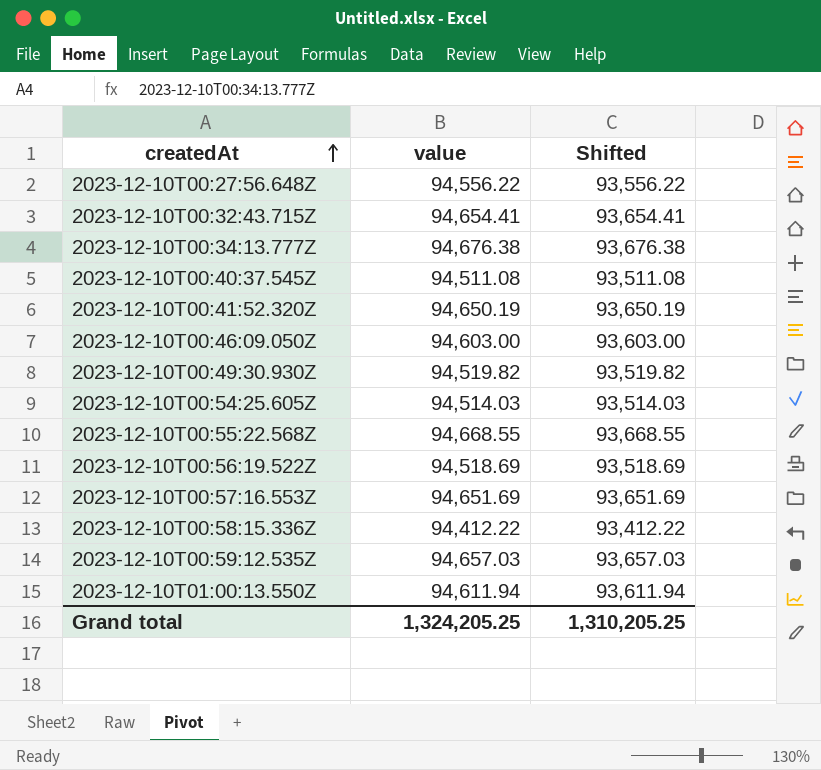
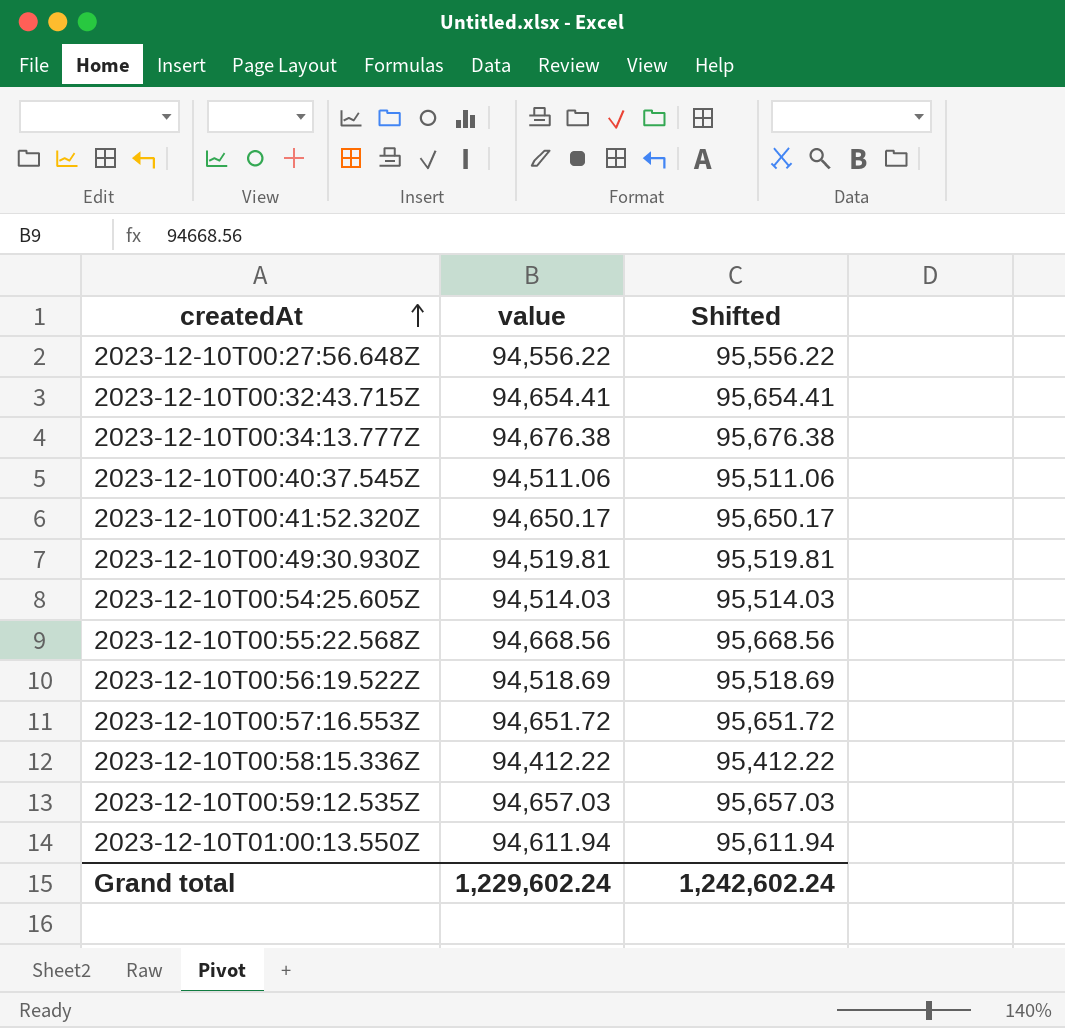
column Shifted | formula: [value] - 1000 -> [value] + 1000
row 2023-12-10T00:46:09.050Z: 94,603.00 | 93,603.00 -> none
2023-12-10T00:40:37.545Z | value: 94,511.08 -> 94,511.06
2023-12-10T00:41:52.320Z | value: 94,650.19 -> 94,650.17
2023-12-10T00:49:30.930Z | value: 94,519.82 -> 94,519.81
2023-12-10T00:55:22.568Z | value: 94,668.55 -> 94,668.56
2023-12-10T00:57:16.553Z | value: 94,651.69 -> 94,651.72
Grand total | value: 1,324,205.25 -> 1,229,602.24
Grand total | Shifted: 1,310,205.25 -> 1,242,602.24

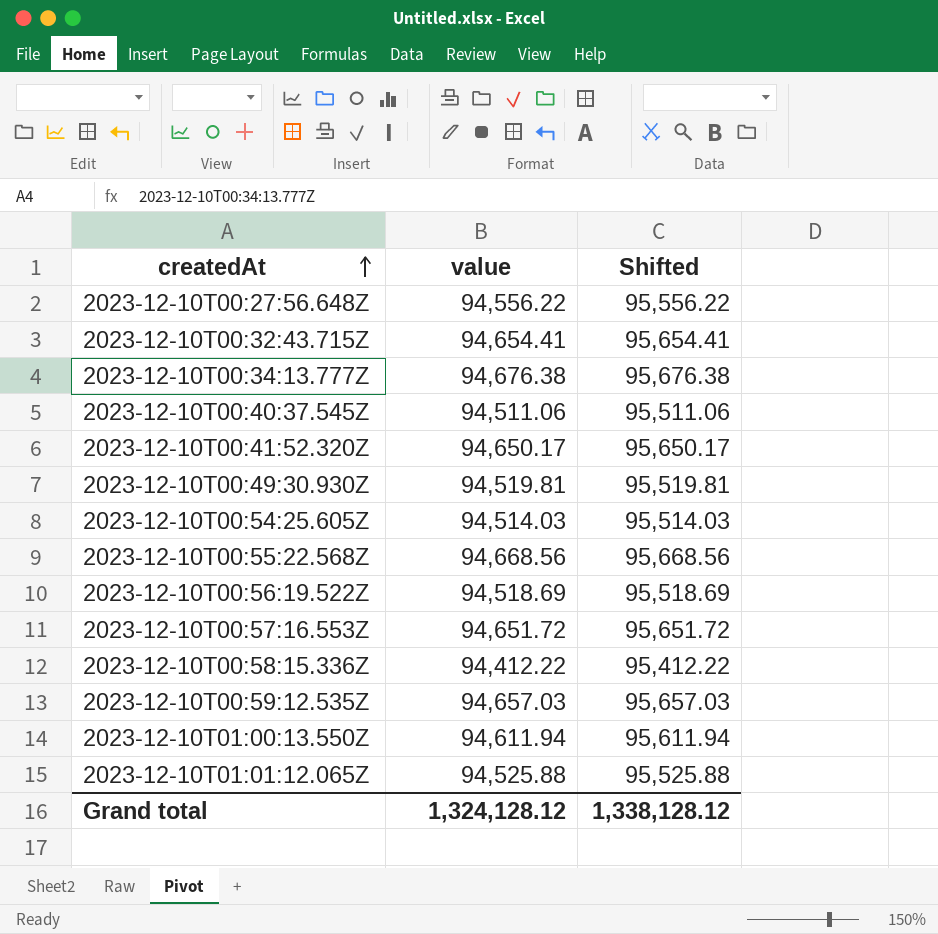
row 2023-12-10T01:01:12.065Z: none -> 94,525.88 | 95,525.88
Grand total | value: 1,229,602.24 -> 1,324,128.12
Grand total | Shifted: 1,242,602.24 -> 1,338,128.12

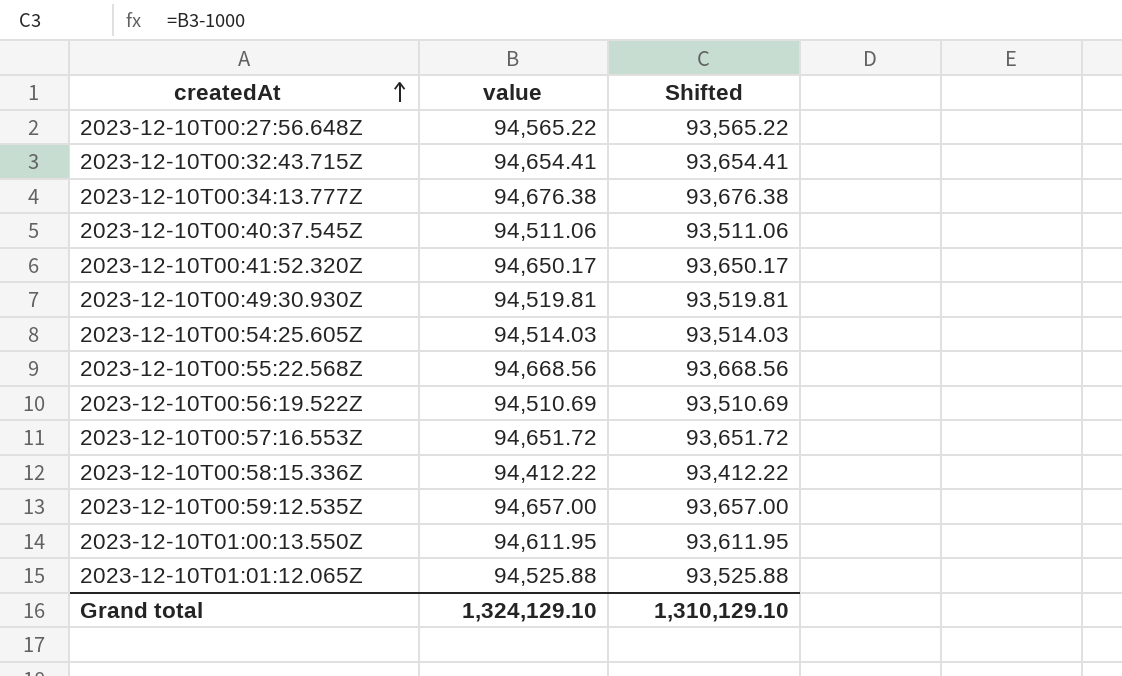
column Shifted | formula: [value] + 1000 -> [value] - 1000
2023-12-10T00:27:56.648Z | value: 94,556.22 -> 94,565.22
2023-12-10T00:56:19.522Z | value: 94,518.69 -> 94,510.69
2023-12-10T00:59:12.535Z | value: 94,657.03 -> 94,657.00
2023-12-10T01:00:13.550Z | value: 94,611.94 -> 94,611.95
Grand total | value: 1,324,128.12 -> 1,324,129.10
Grand total | Shifted: 1,338,128.12 -> 1,310,129.10

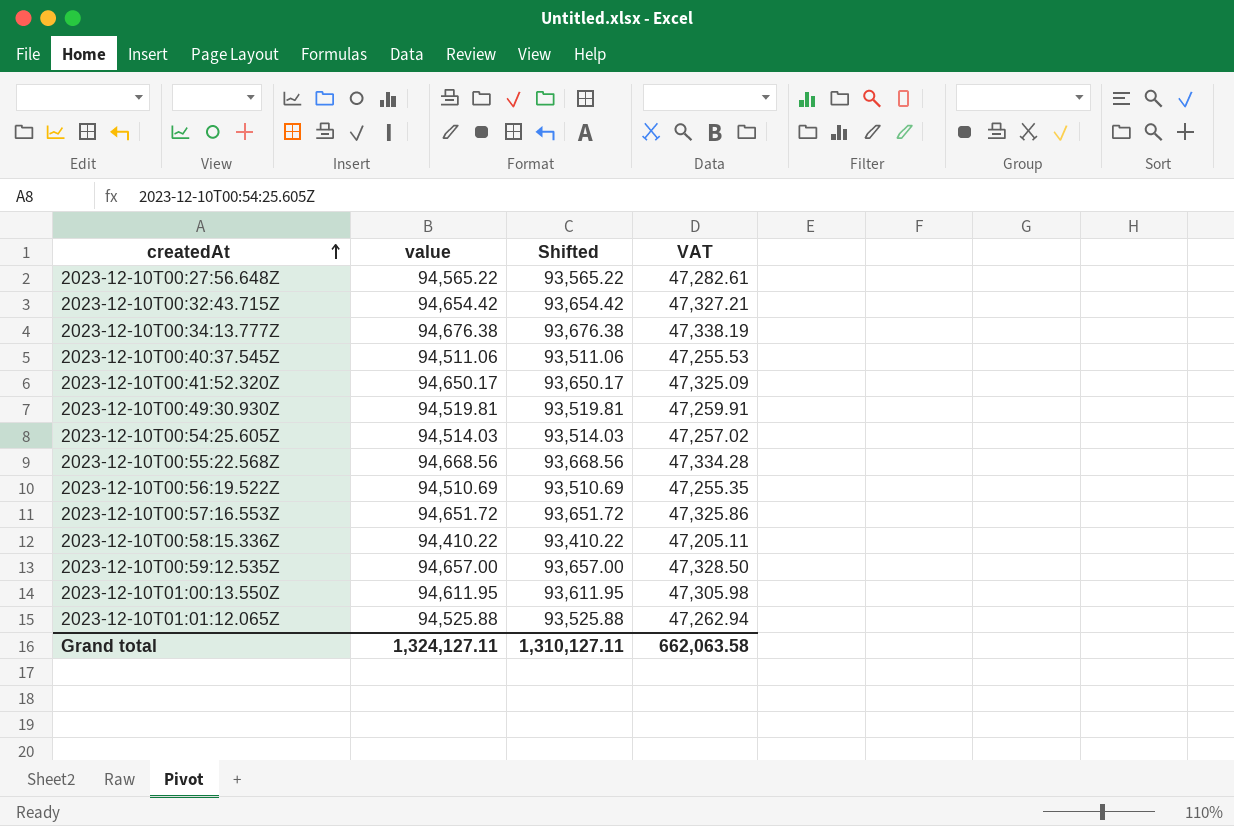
column VAT | formula: none -> [value] * 0.5
2023-12-10T00:32:43.715Z | value: 94,654.41 -> 94,654.42
2023-12-10T00:32:43.715Z | Shifted: 93,654.41 -> 93,654.42
2023-12-10T00:58:15.336Z | value: 94,412.22 -> 94,410.22
2023-12-10T00:58:15.336Z | Shifted: 93,412.22 -> 93,410.22
Grand total | value: 1,324,129.10 -> 1,324,127.11
Grand total | Shifted: 1,310,129.10 -> 1,310,127.11

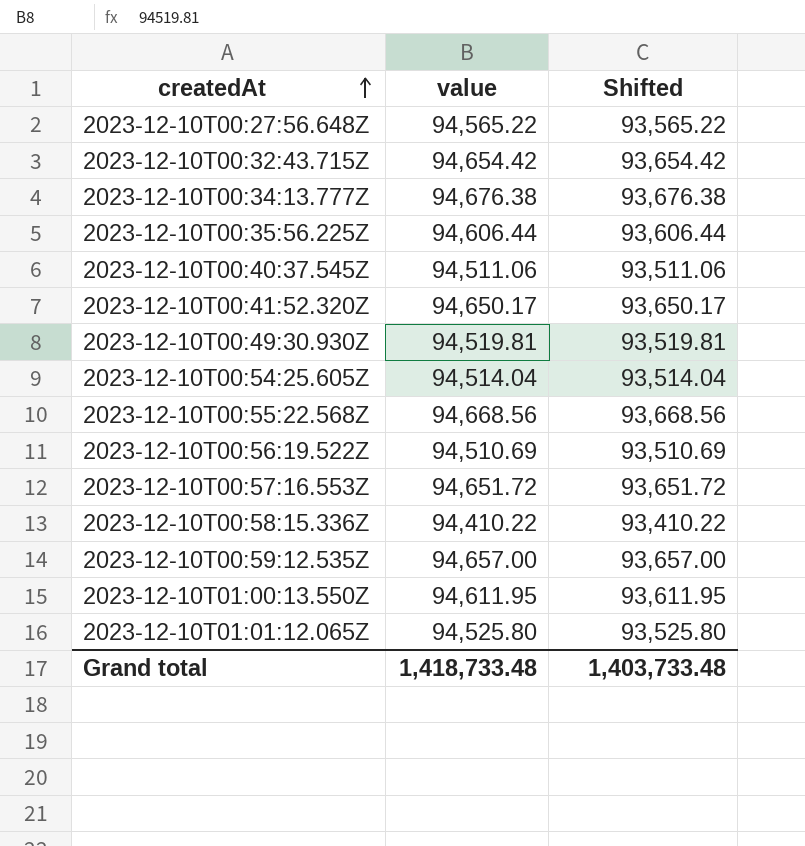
column VAT | formula: [value] * 0.5 -> none
row 2023-12-10T00:35:56.225Z: none -> 94,606.44 | 93,606.44
2023-12-10T00:54:25.605Z | value: 94,514.03 -> 94,514.04
2023-12-10T00:54:25.605Z | Shifted: 93,514.03 -> 93,514.04
2023-12-10T01:01:12.065Z | value: 94,525.88 -> 94,525.80
2023-12-10T01:01:12.065Z | Shifted: 93,525.88 -> 93,525.80
Grand total | value: 1,324,127.11 -> 1,418,733.48
Grand total | Shifted: 1,310,127.11 -> 1,403,733.48

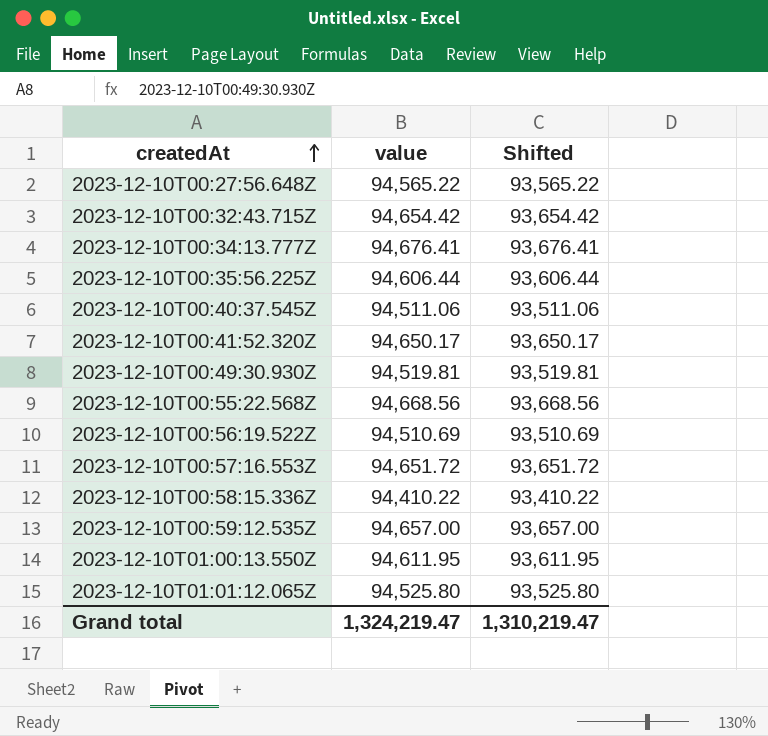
row 2023-12-10T00:54:25.605Z: 94,514.04 | 93,514.04 -> none
2023-12-10T00:34:13.777Z | value: 94,676.38 -> 94,676.41
2023-12-10T00:34:13.777Z | Shifted: 93,676.38 -> 93,676.41
Grand total | value: 1,418,733.48 -> 1,324,219.47
Grand total | Shifted: 1,403,733.48 -> 1,310,219.47

